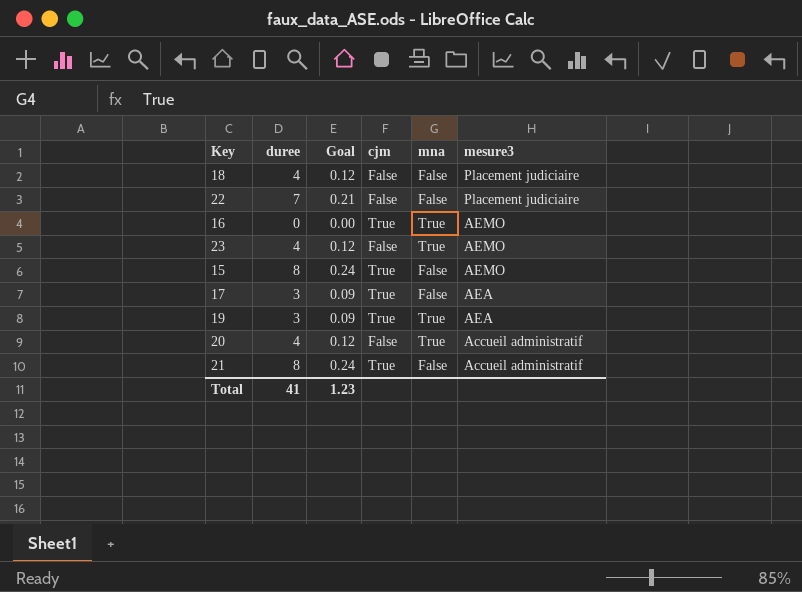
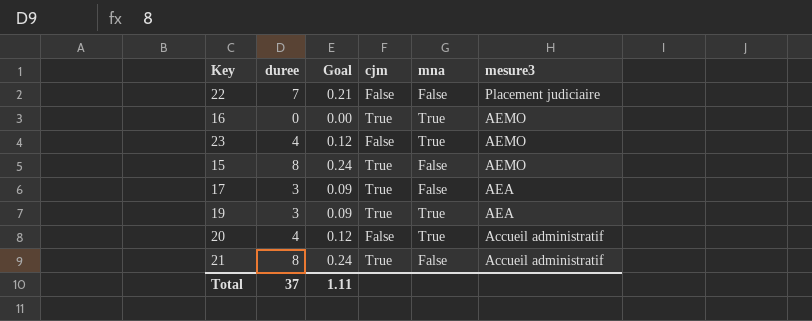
row 18: 4 | 0.12 | False | False | Placement judiciaire -> none
Total | duree: 41 -> 37
Total | Goal: 1.23 -> 1.11

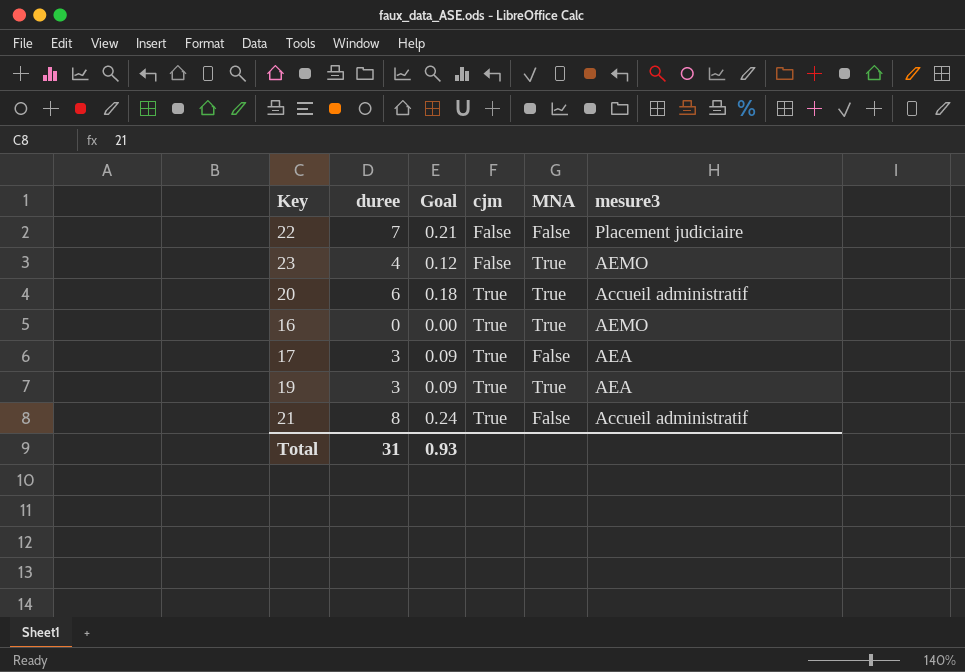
row order: mesure3 descending -> cjm ascending
column name: mna -> MNA
row 15: 8 | 0.24 | True | False | AEMO -> none
20 | duree: 4 -> 6
20 | Goal: 0.12 -> 0.18
20 | cjm: False -> True
Total | duree: 37 -> 31
Total | Goal: 1.11 -> 0.93

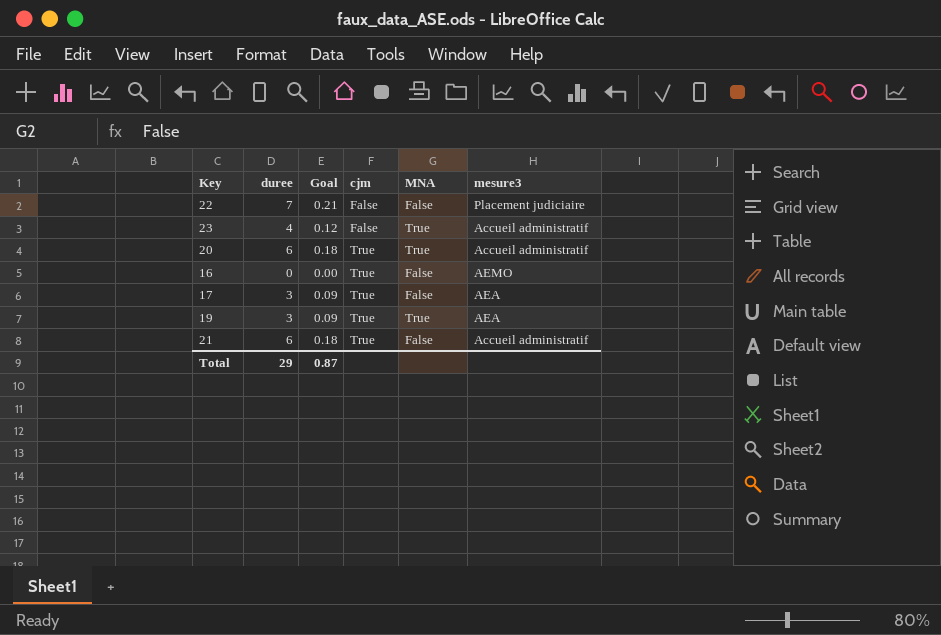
23 | mesure3: AEMO -> Accueil administratif
16 | MNA: True -> False
21 | duree: 8 -> 6
21 | Goal: 0.24 -> 0.18
Total | duree: 31 -> 29
Total | Goal: 0.93 -> 0.87

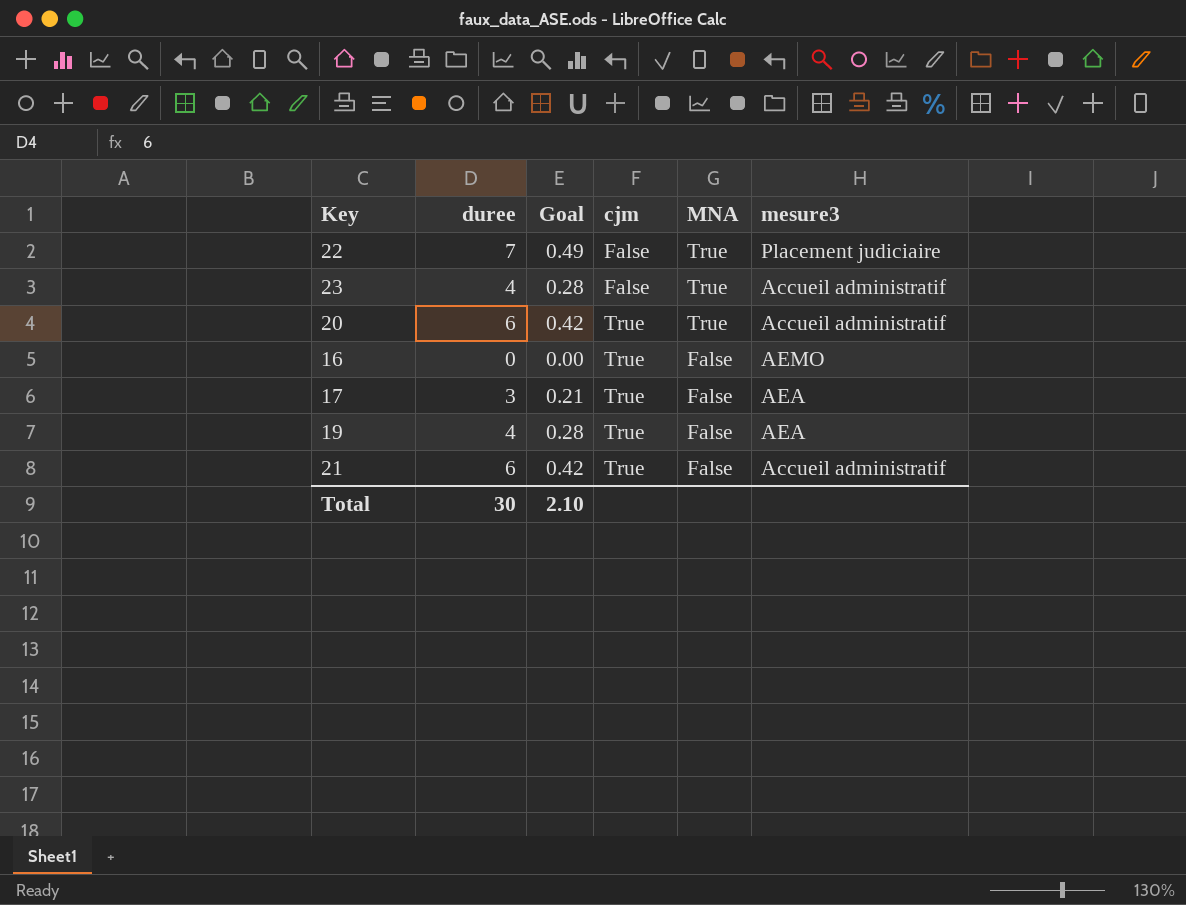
column Goal | formula: [duree] * 0.03 -> [duree] * 0.07
22 | MNA: False -> True
19 | duree: 3 -> 4
19 | MNA: True -> False
Total | duree: 29 -> 30
Total | Goal: 0.87 -> 2.10

